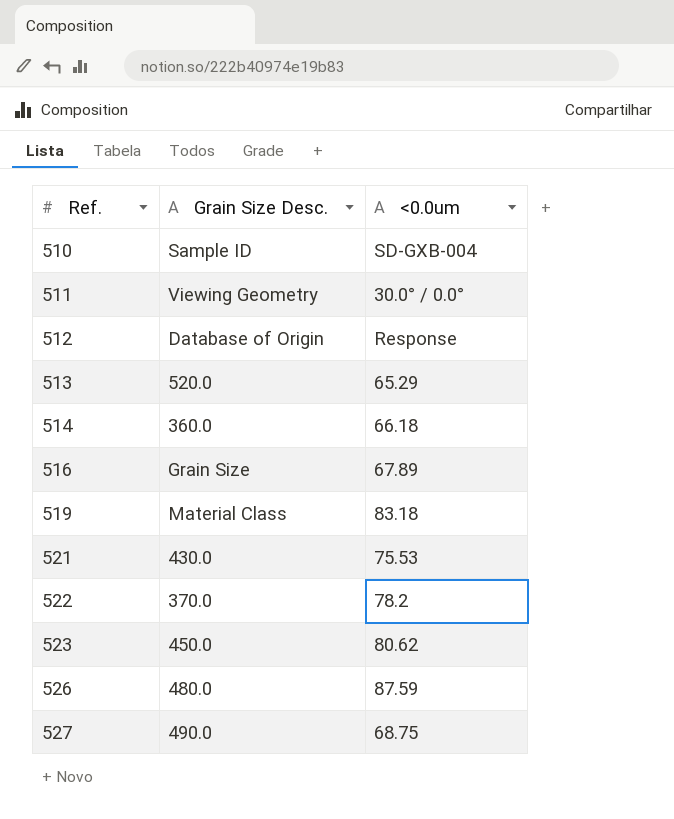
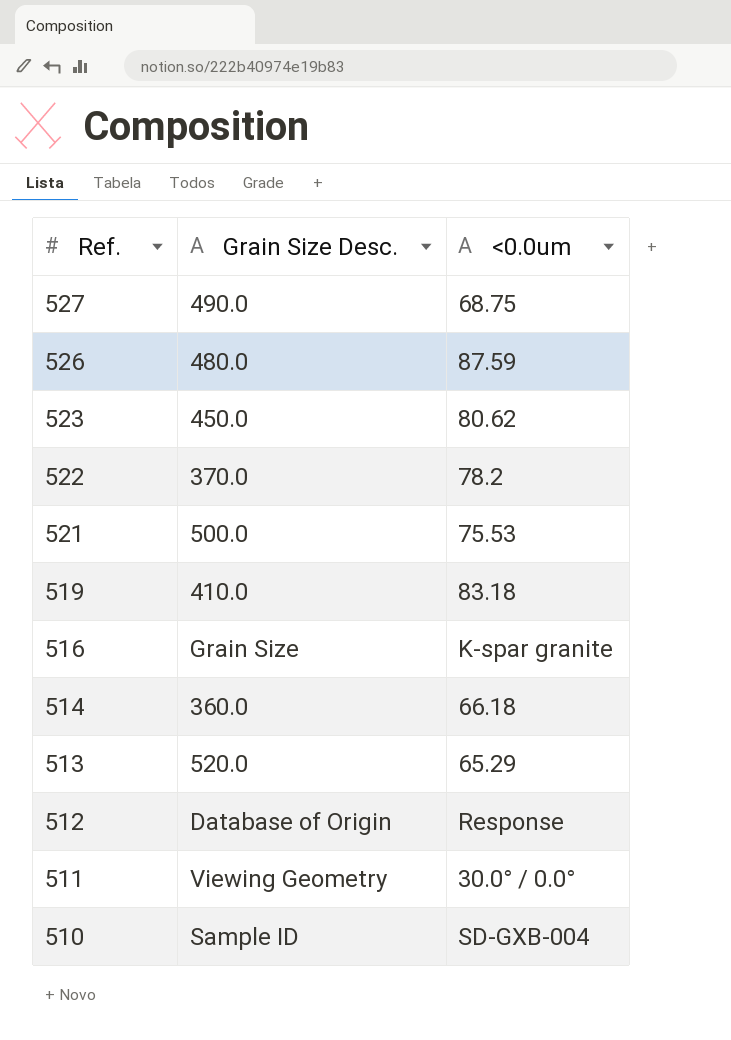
row order: Ref. ascending -> Ref. descending
521 | Grain Size Desc.: 430.0 -> 500.0
519 | Grain Size Desc.: Material Class -> 410.0
516 | <0.0um: 67.89 -> K-spar granite

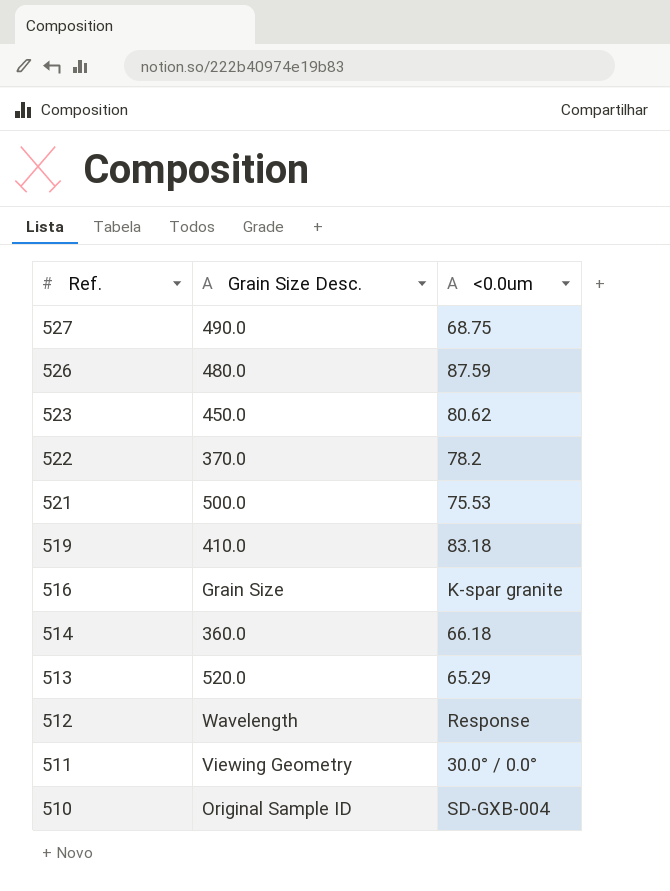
512 | Grain Size Desc.: Database of Origin -> Wavelength
510 | Grain Size Desc.: Sample ID -> Original Sample ID

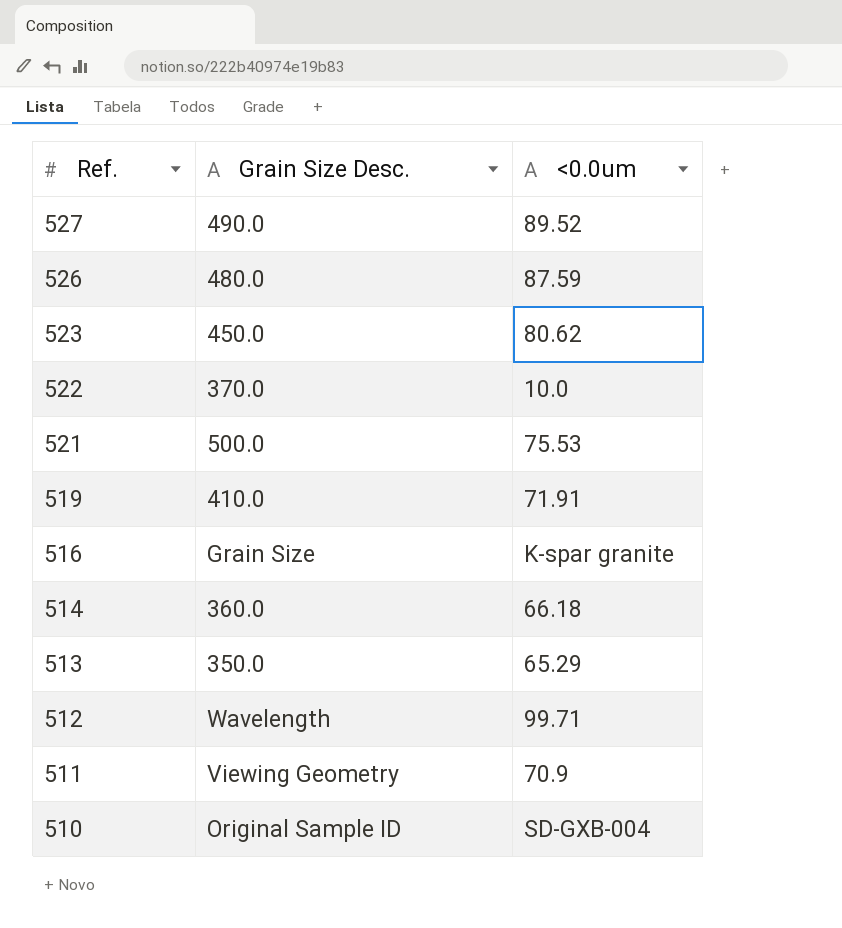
527 | <0.0um: 68.75 -> 89.52
522 | <0.0um: 78.2 -> 10.0
519 | <0.0um: 83.18 -> 71.91
513 | Grain Size Desc.: 520.0 -> 350.0
512 | <0.0um: Response -> 99.71
511 | <0.0um: 30.0° / 0.0° -> 70.9

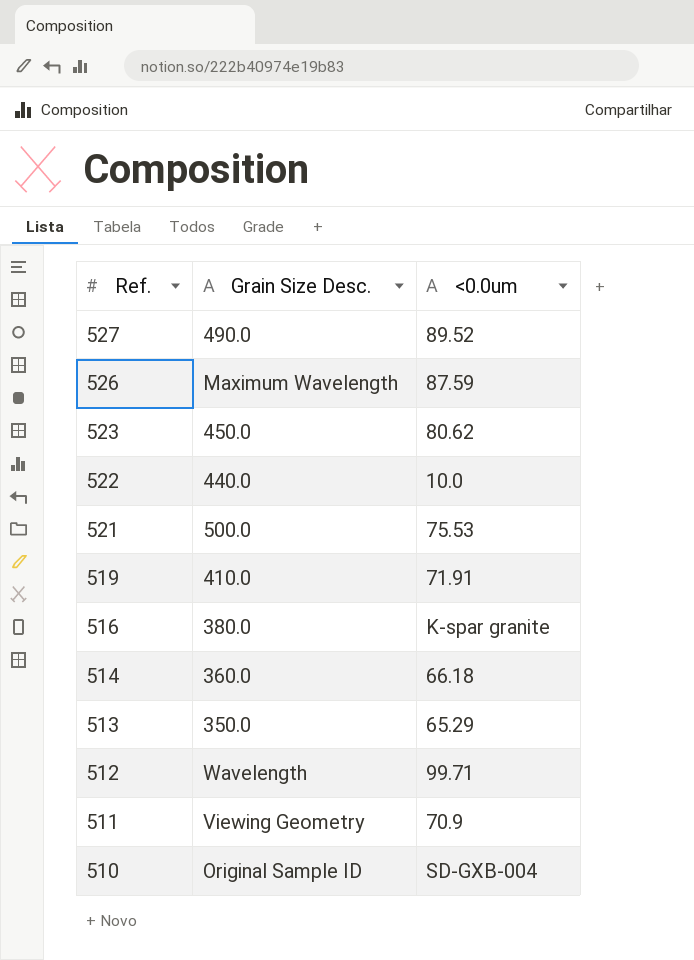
526 | Grain Size Desc.: 480.0 -> Maximum Wavelength
522 | Grain Size Desc.: 370.0 -> 440.0
516 | Grain Size Desc.: Grain Size -> 380.0

